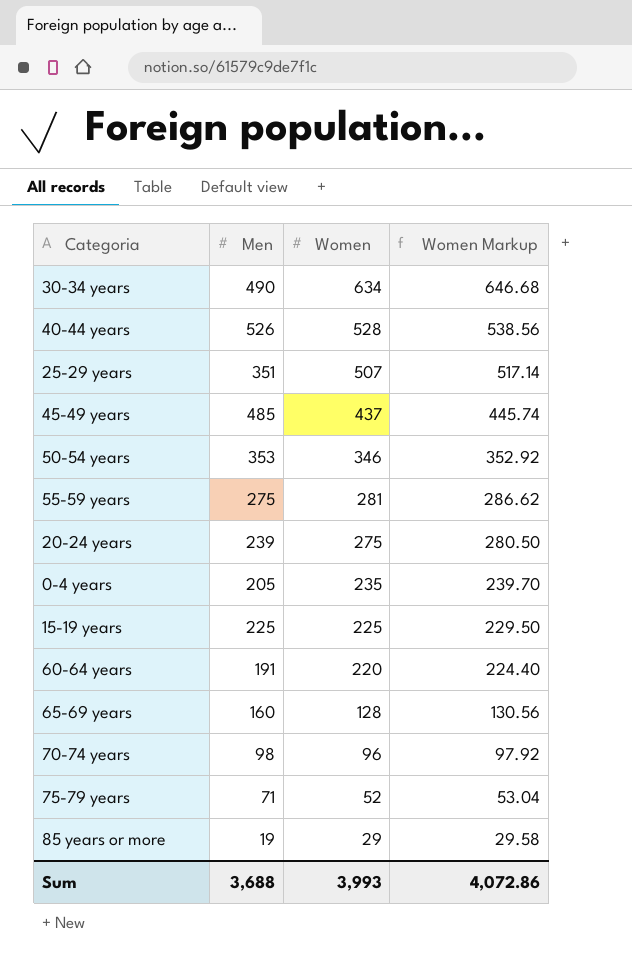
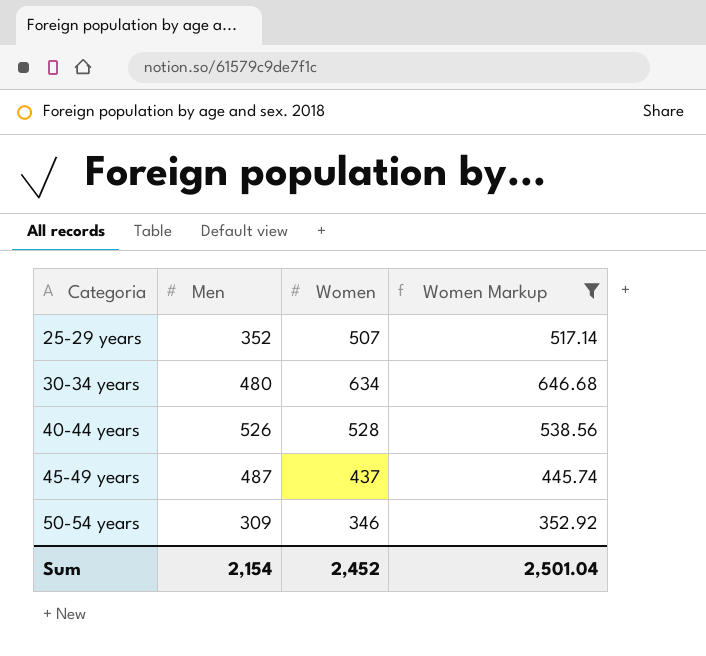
filter: none -> Women Markup >= 352.92
row order: Women descending -> Categoria ascending
25-29 years | Men: 351 -> 352
30-34 years | Men: 490 -> 480
45-49 years | Men: 485 -> 487
50-54 years | Men: 353 -> 309
Sum | Men: 3,688 -> 2,154
Sum | Women: 3,993 -> 2,452
Sum | Women Markup: 4,072.86 -> 2,501.04

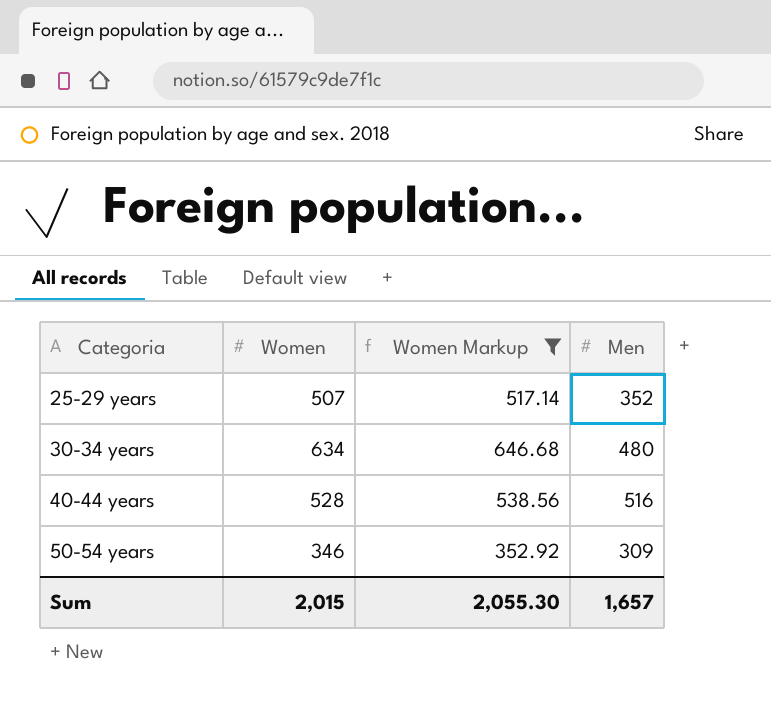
column Men | position: 2 -> 4
row 45-49 years: 487 | 437 | 445.74 -> none
40-44 years | Men: 526 -> 516
Sum | Women: 2,452 -> 2,015
Sum | Women Markup: 2,501.04 -> 2,055.30
Sum | Men: 2,154 -> 1,657

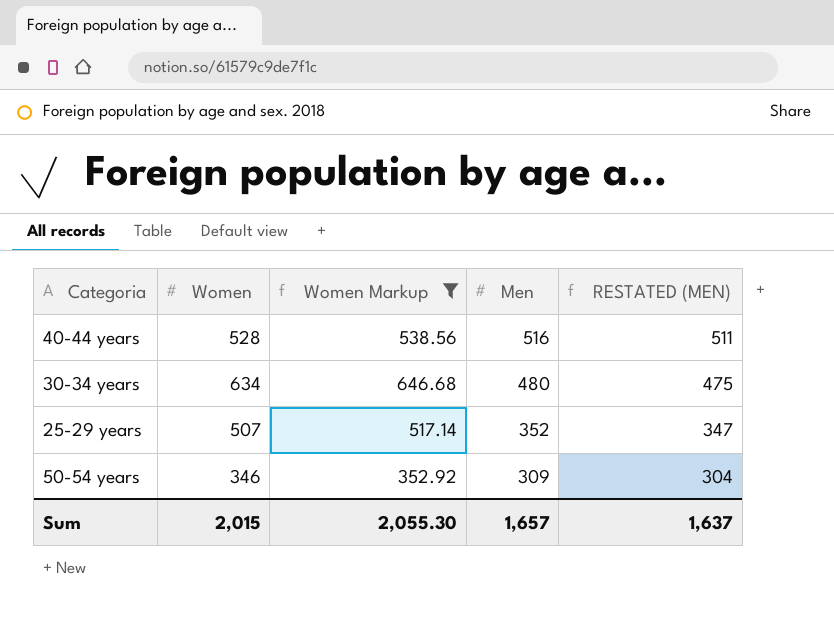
row order: Categoria ascending -> Men descending
column RESTATED (MEN) | formula: none -> [Men] - 5

